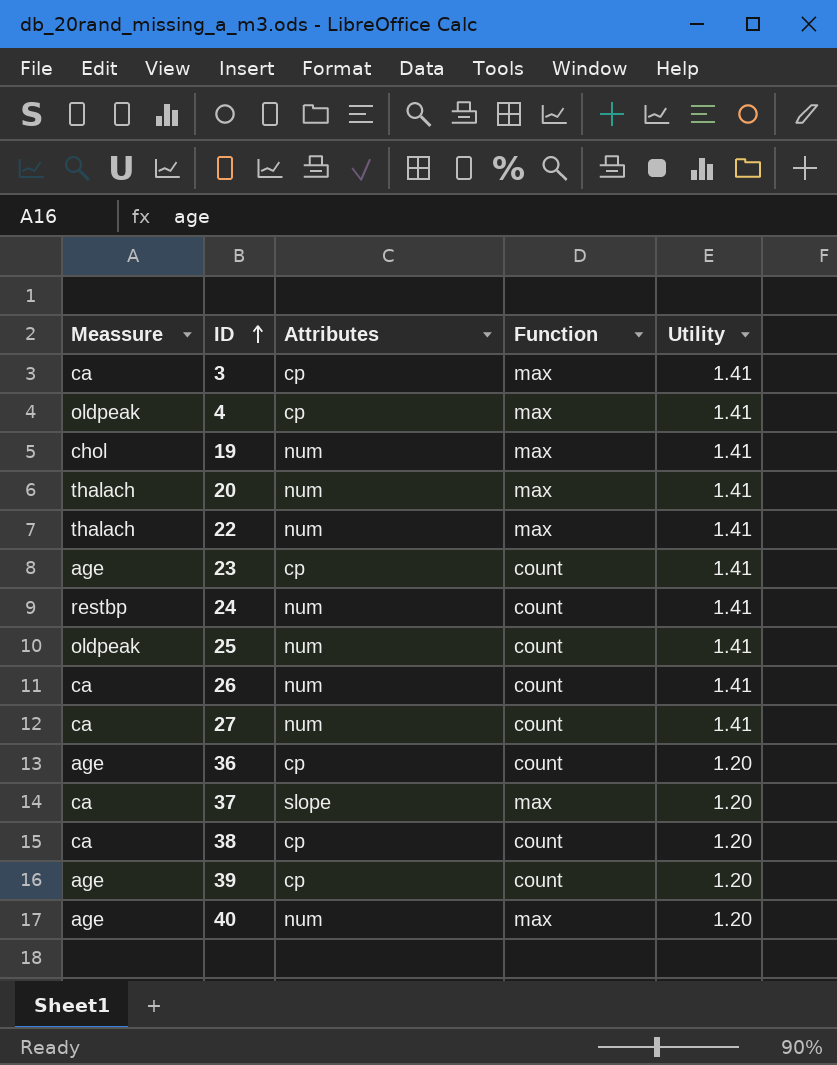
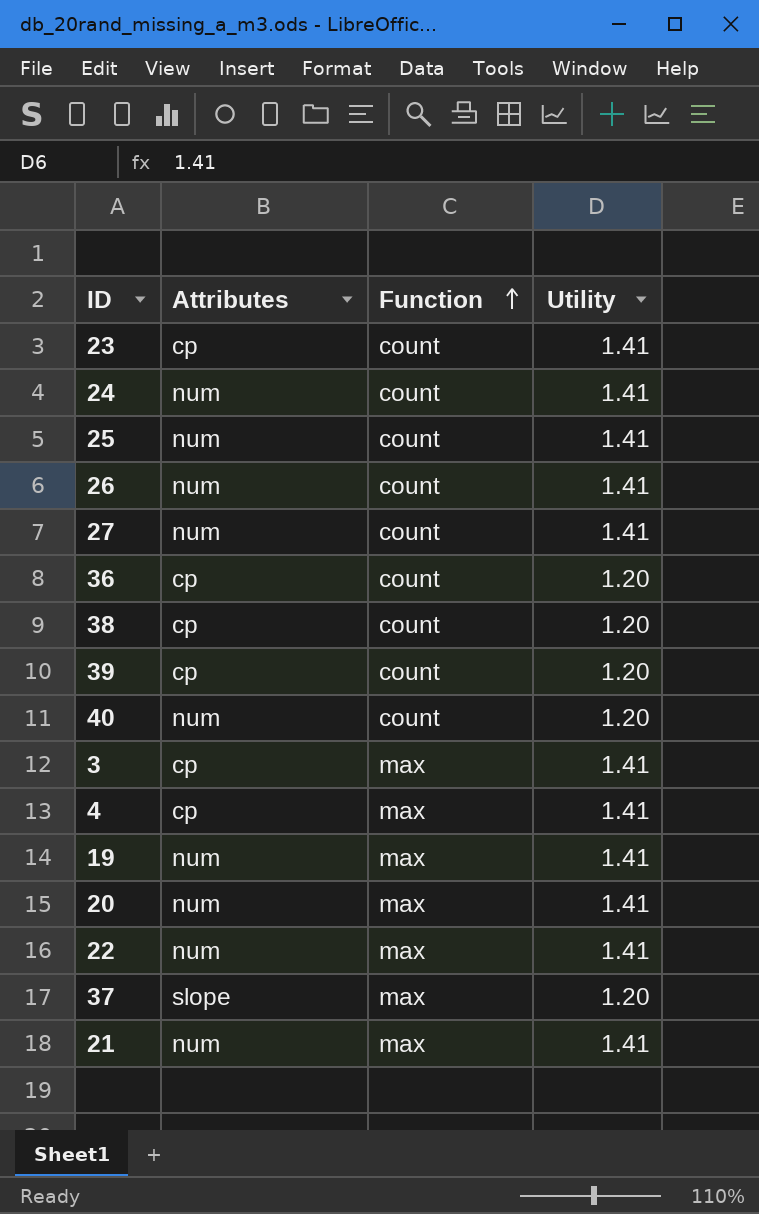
row order: ID ascending -> Function ascending
column Meassure | position: 1 -> none
40 | Function: max -> count
row 21: none -> num | max | 1.41

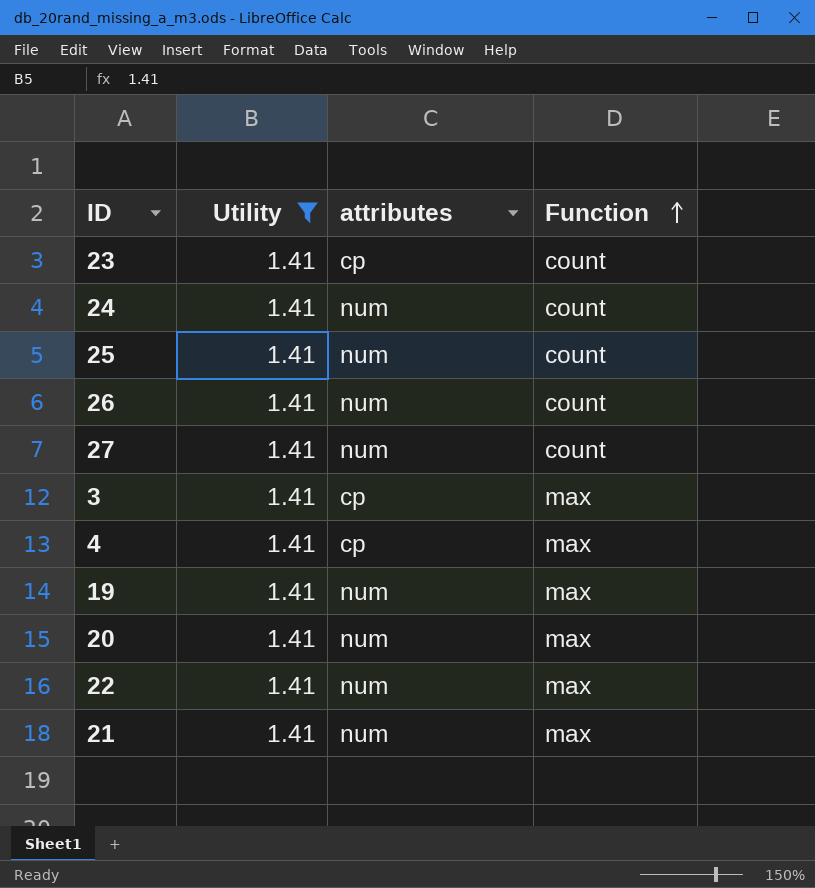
filter: none -> Utility = 1.41
column Utility | position: 4 -> 2
column name: Attributes -> attributes

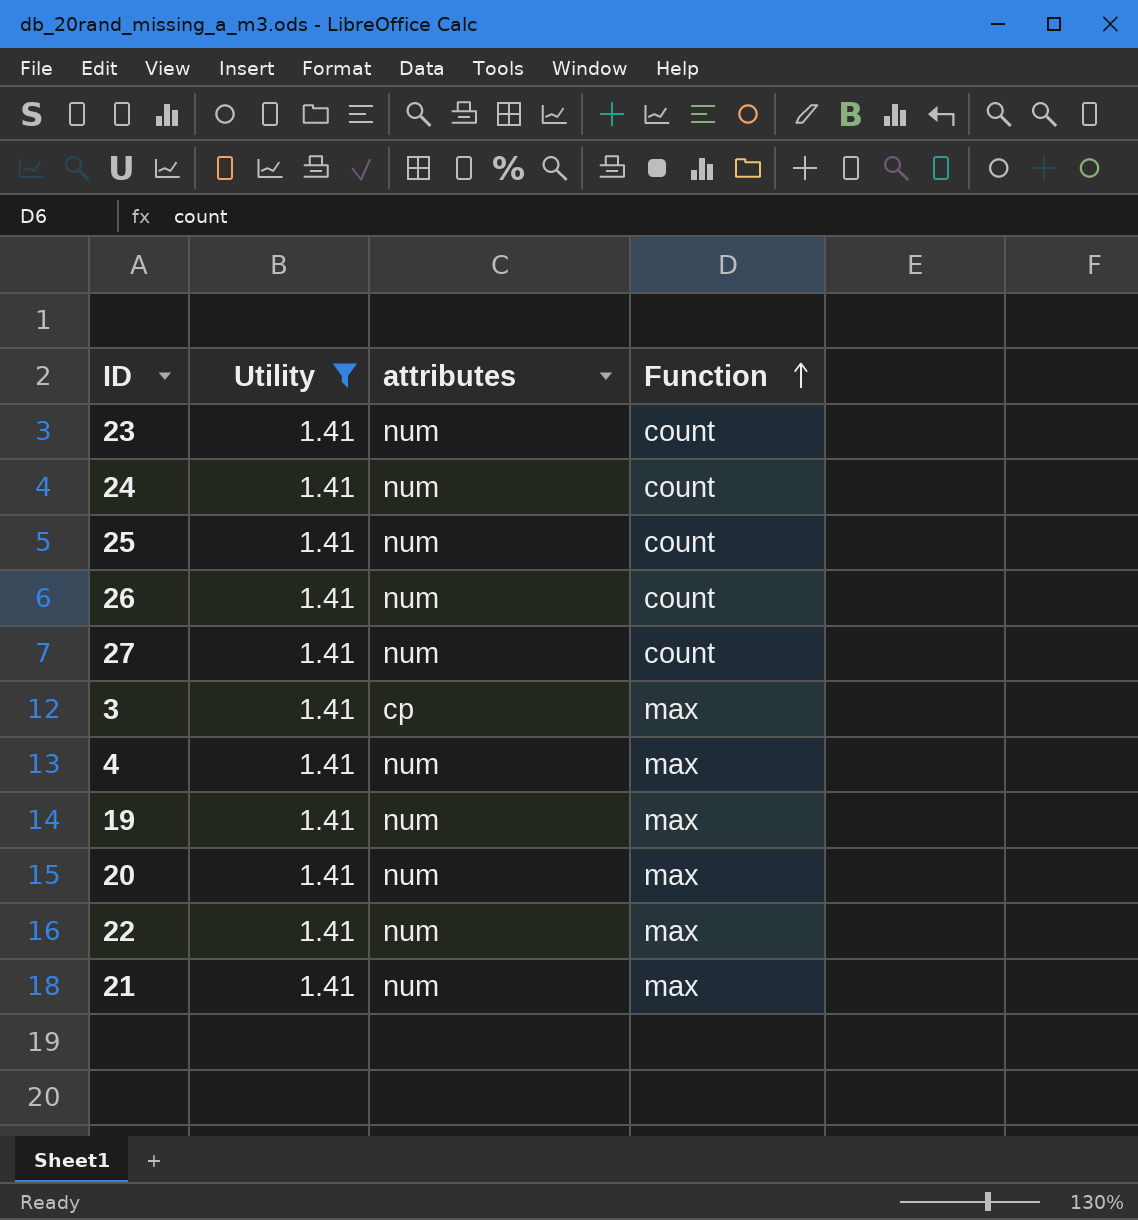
23 | attributes: cp -> num
4 | attributes: cp -> num

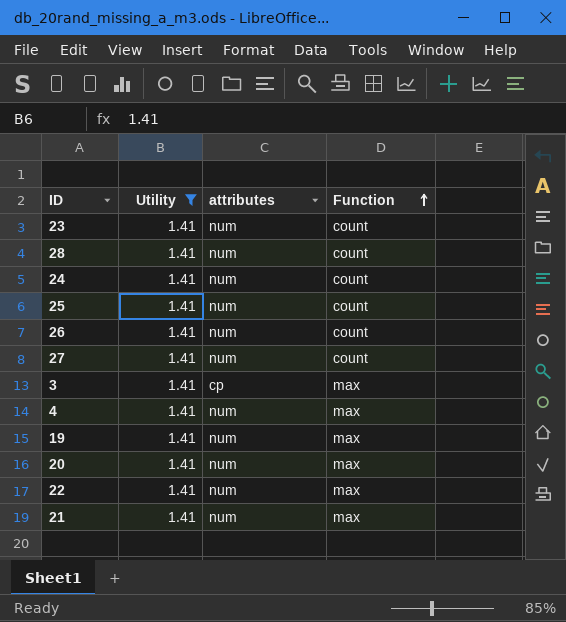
row 28: none -> 1.41 | num | count

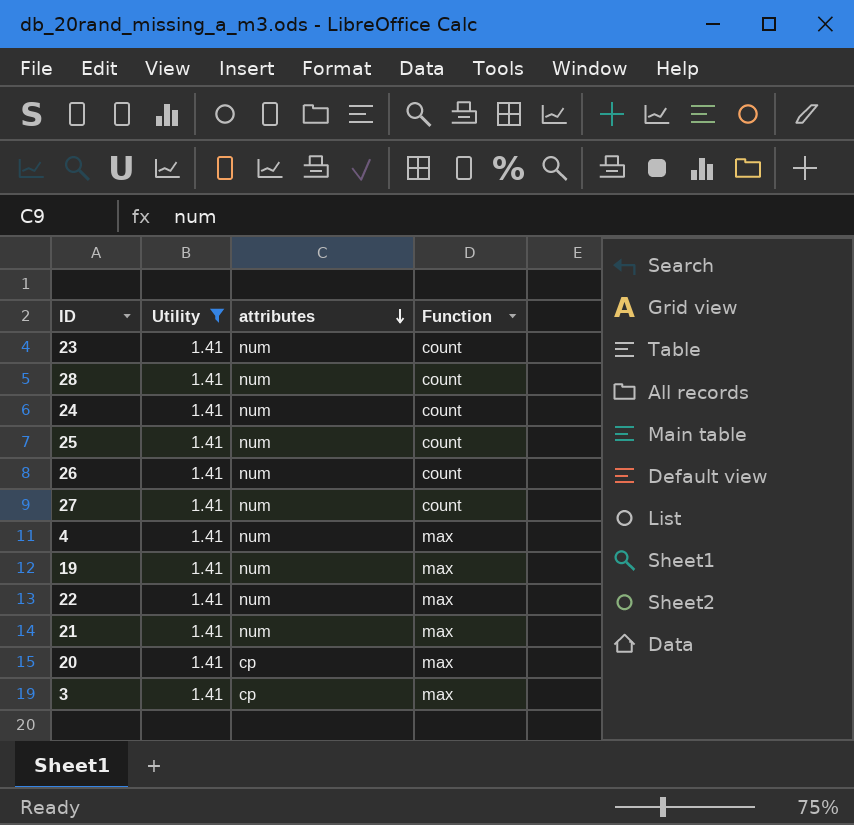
row order: Function ascending -> attributes descending
20 | attributes: num -> cp

